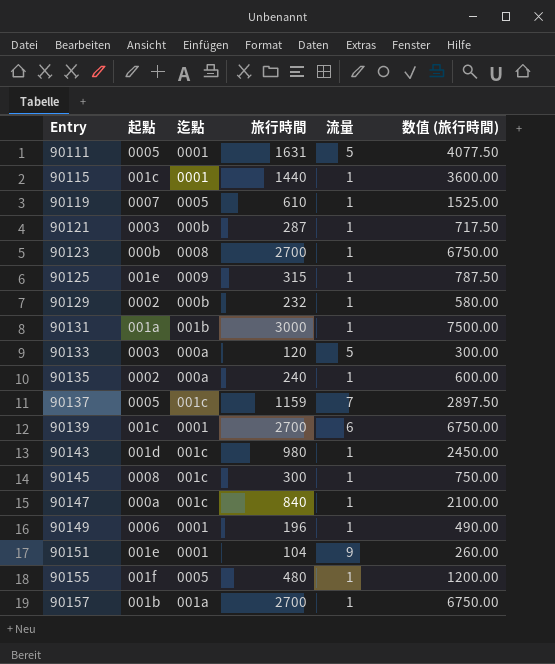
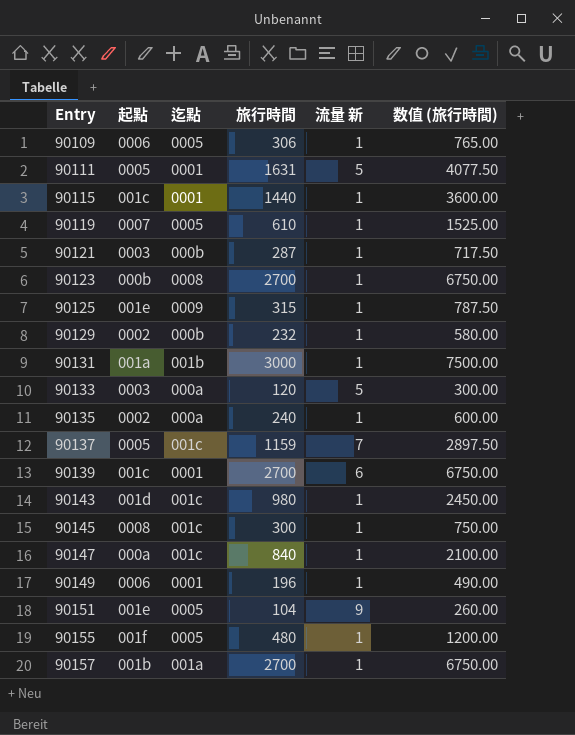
column name: 流量 -> 流量 新
row 90109: none -> 0006 | 0005 | 306 | 1 | 765.00
90151 | 迄點: 0001 -> 0005

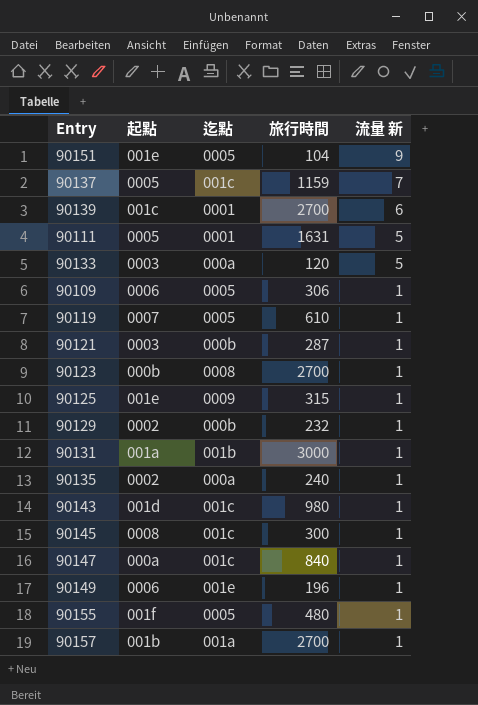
row order: Entry ascending -> 流量 新 descending
column 数值 (旅行時間) | formula: [旅行時間] * 2.5 -> none
row 90115: 001c | 0001 | 1440 | 1 | 3600.00 -> none
90149 | 迄點: 0001 -> 001e

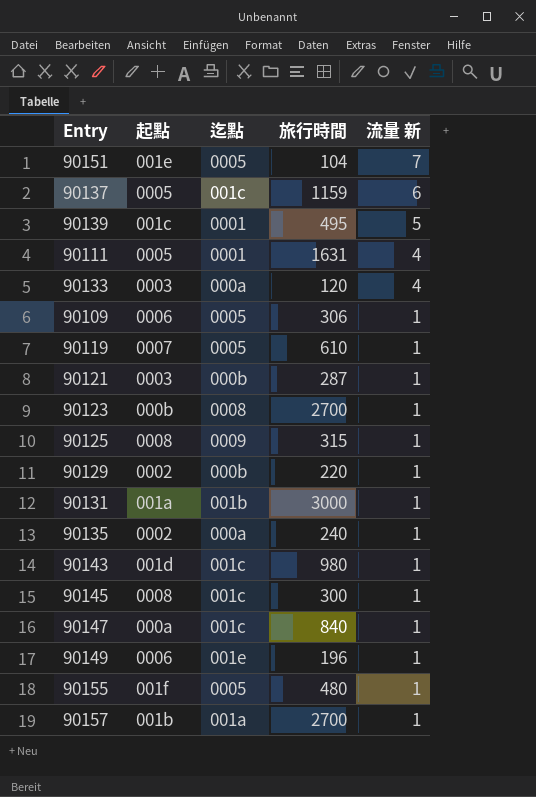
90151 | 流量 新: 9 -> 7
90137 | 流量 新: 7 -> 6
90139 | 旅行時間: 2700 -> 495
90139 | 流量 新: 6 -> 5
90111 | 流量 新: 5 -> 4
90133 | 流量 新: 5 -> 4
90125 | 起點: 001e -> 0008
90129 | 旅行時間: 232 -> 220

